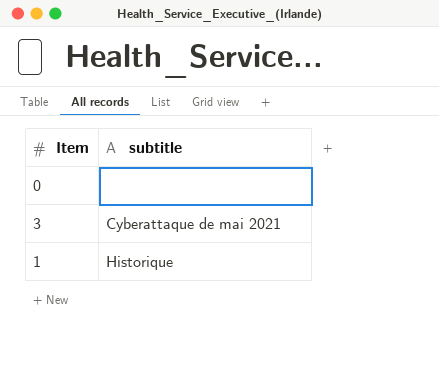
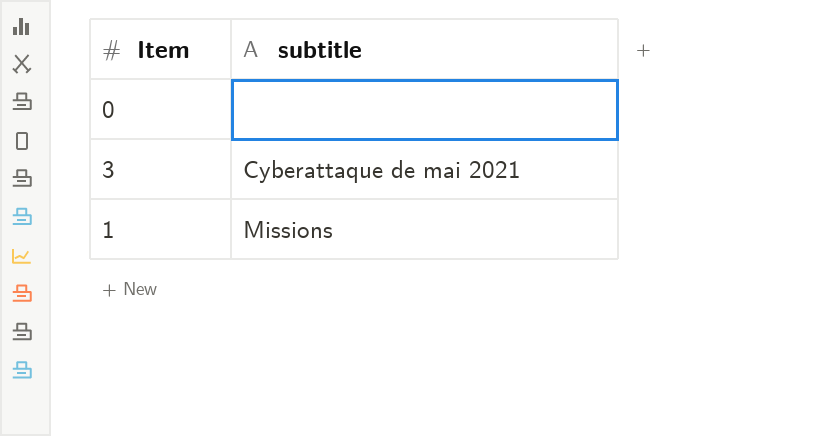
1 | subtitle: Historique -> Missions

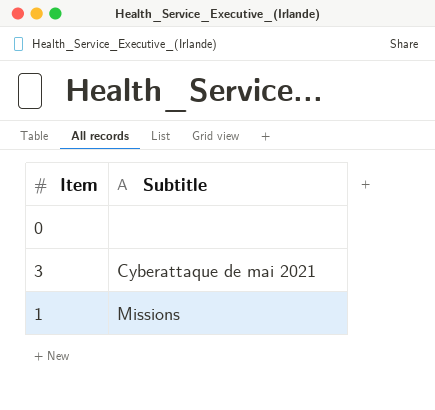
column name: subtitle -> Subtitle

